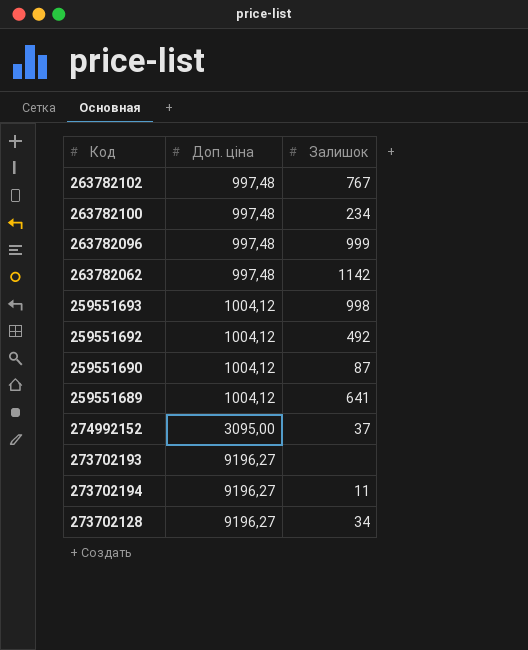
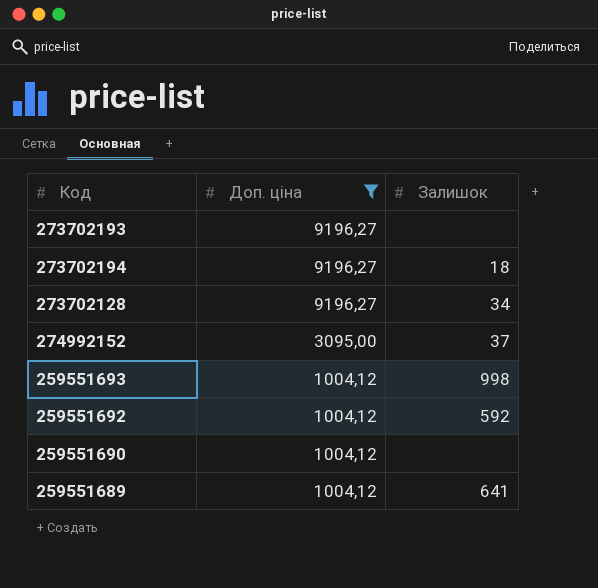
filter: none -> Доп. ціна != 997,48
row order: Доп. ціна ascending -> Доп. ціна descending
273702194 | Залишок: 11 -> 18
259551692 | Залишок: 492 -> 592
259551690 | Залишок: 87 -> none

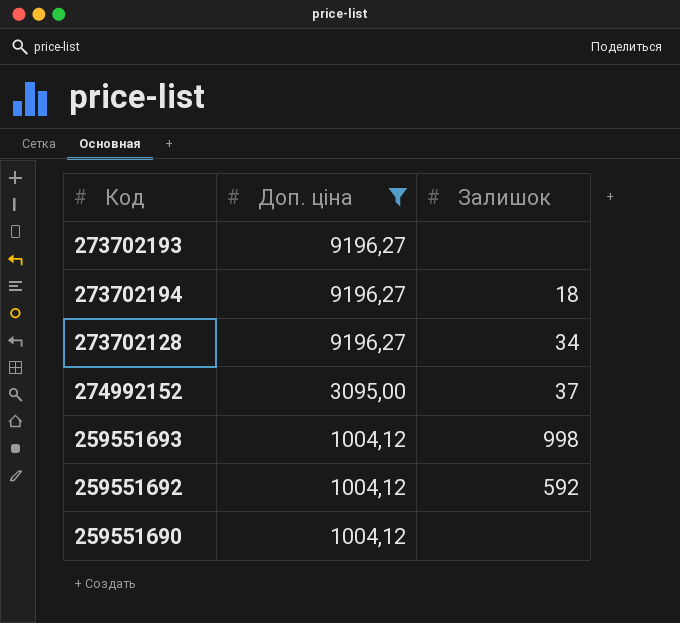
row 259551689: 1004,12 | 641 -> none

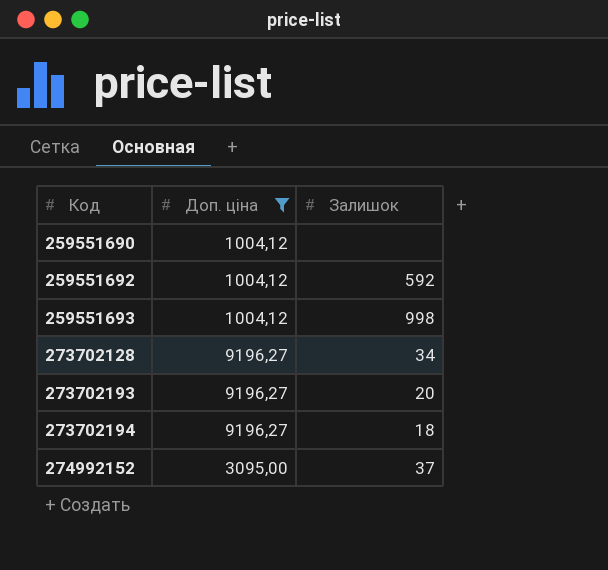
row order: Доп. ціна descending -> Код ascending
273702193 | Залишок: none -> 20

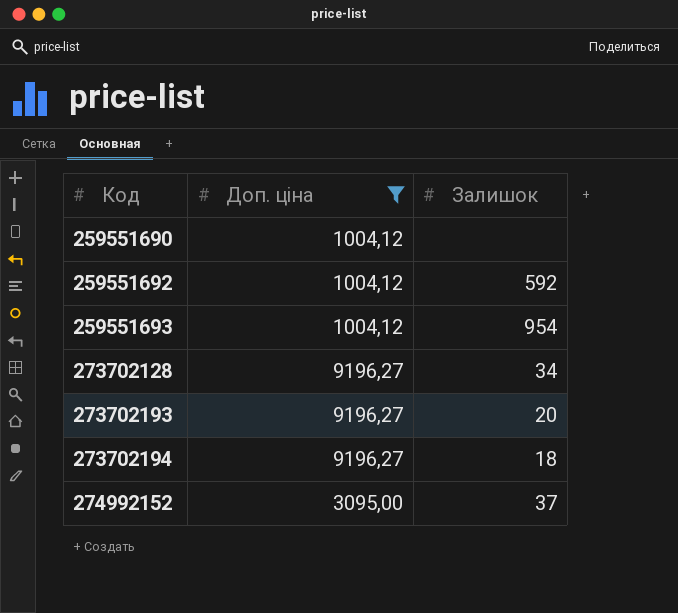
259551693 | Залишок: 998 -> 954

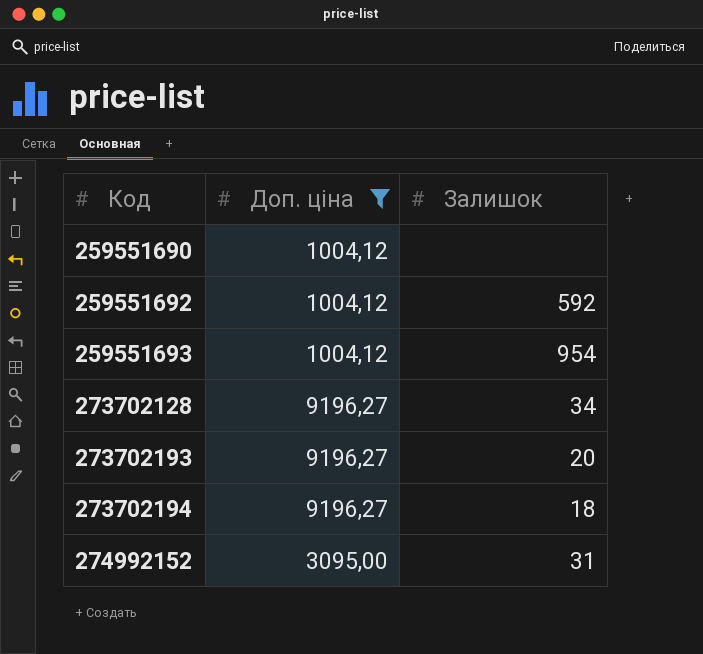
274992152 | Залишок: 37 -> 31

